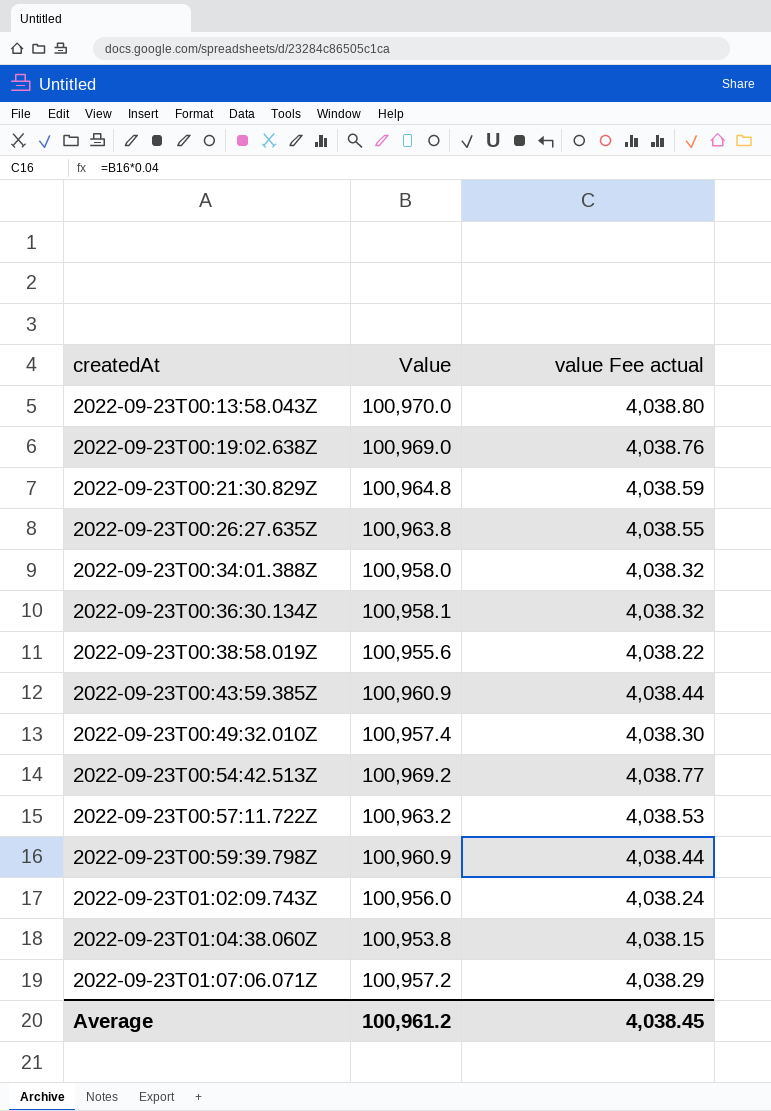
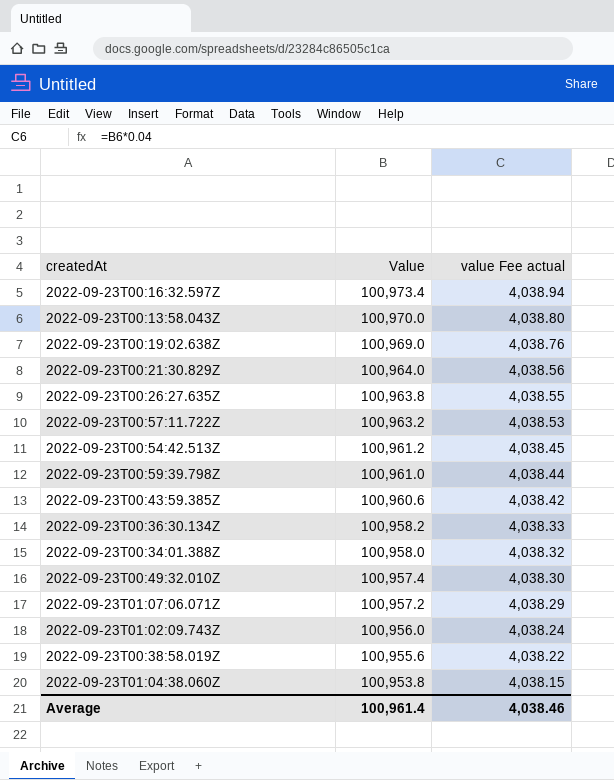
row order: createdAt ascending -> Value descending
row 2022-09-23T00:16:32.597Z: none -> 100,973.4 | 4,038.94
2022-09-23T00:21:30.829Z | Value: 100,964.8 -> 100,964.0
2022-09-23T00:21:30.829Z | value Fee actual: 4,038.59 -> 4,038.56
2022-09-23T00:54:42.513Z | Value: 100,969.2 -> 100,961.2
2022-09-23T00:54:42.513Z | value Fee actual: 4,038.77 -> 4,038.45
2022-09-23T00:59:39.798Z | Value: 100,960.9 -> 100,961.0
2022-09-23T00:43:59.385Z | Value: 100,960.9 -> 100,960.6
2022-09-23T00:43:59.385Z | value Fee actual: 4,038.44 -> 4,038.42
2022-09-23T00:36:30.134Z | Value: 100,958.1 -> 100,958.2
2022-09-23T00:36:30.134Z | value Fee actual: 4,038.32 -> 4,038.33
Average | Value: 100,961.2 -> 100,961.4
Average | value Fee actual: 4,038.45 -> 4,038.46

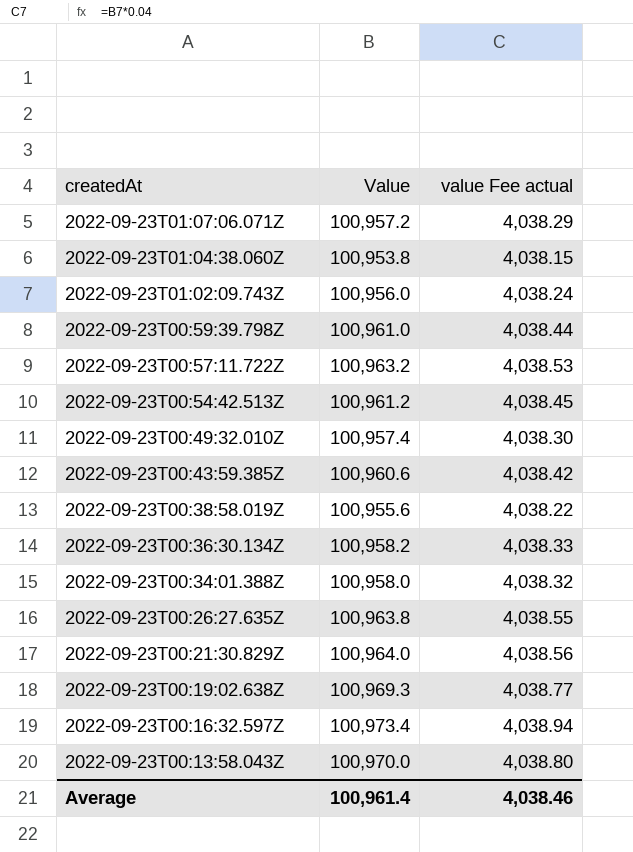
row order: Value descending -> createdAt descending
2022-09-23T00:19:02.638Z | Value: 100,969.0 -> 100,969.3
2022-09-23T00:19:02.638Z | value Fee actual: 4,038.76 -> 4,038.77

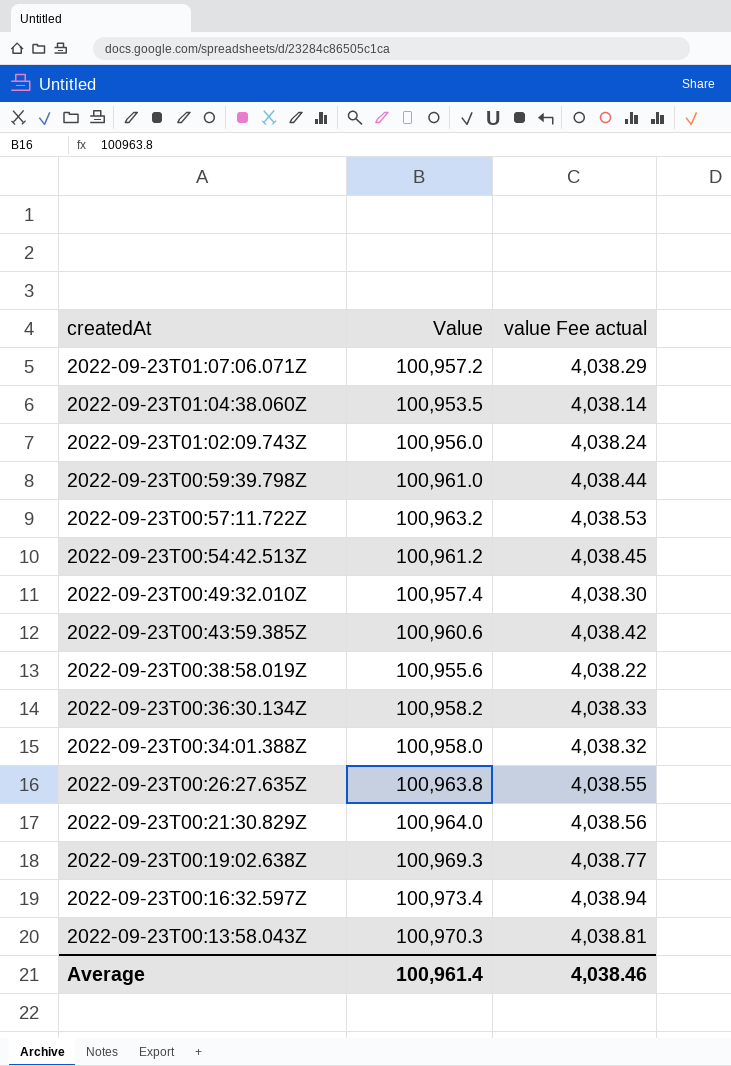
2022-09-23T01:04:38.060Z | Value: 100,953.8 -> 100,953.5
2022-09-23T01:04:38.060Z | value Fee actual: 4,038.15 -> 4,038.14
2022-09-23T00:13:58.043Z | Value: 100,970.0 -> 100,970.3
2022-09-23T00:13:58.043Z | value Fee actual: 4,038.80 -> 4,038.81

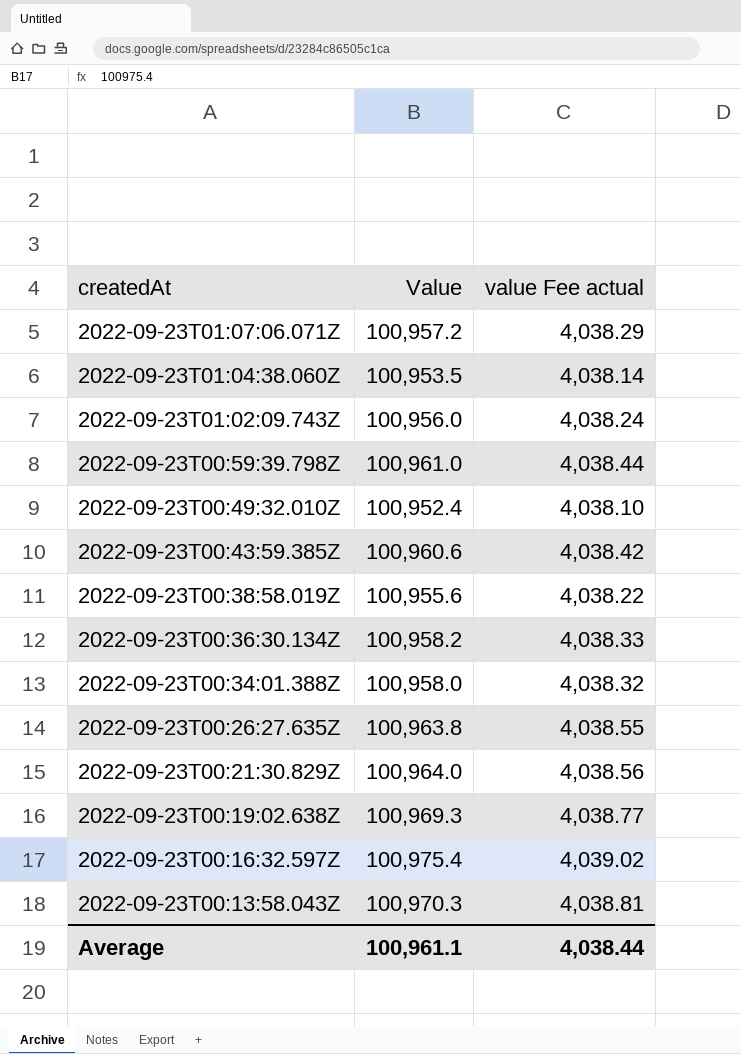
row 2022-09-23T00:57:11.722Z: 100,963.2 | 4,038.53 -> none
row 2022-09-23T00:54:42.513Z: 100,961.2 | 4,038.45 -> none
2022-09-23T00:49:32.010Z | Value: 100,957.4 -> 100,952.4
2022-09-23T00:49:32.010Z | value Fee actual: 4,038.30 -> 4,038.10
2022-09-23T00:16:32.597Z | Value: 100,973.4 -> 100,975.4
2022-09-23T00:16:32.597Z | value Fee actual: 4,038.94 -> 4,039.02
Average | Value: 100,961.4 -> 100,961.1
Average | value Fee actual: 4,038.46 -> 4,038.44

